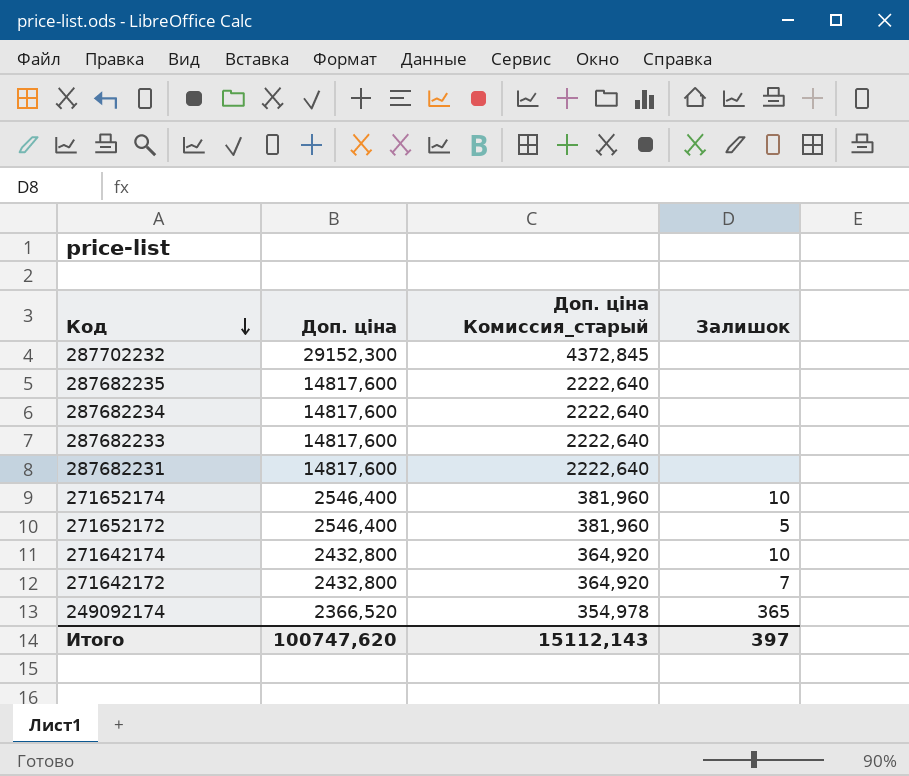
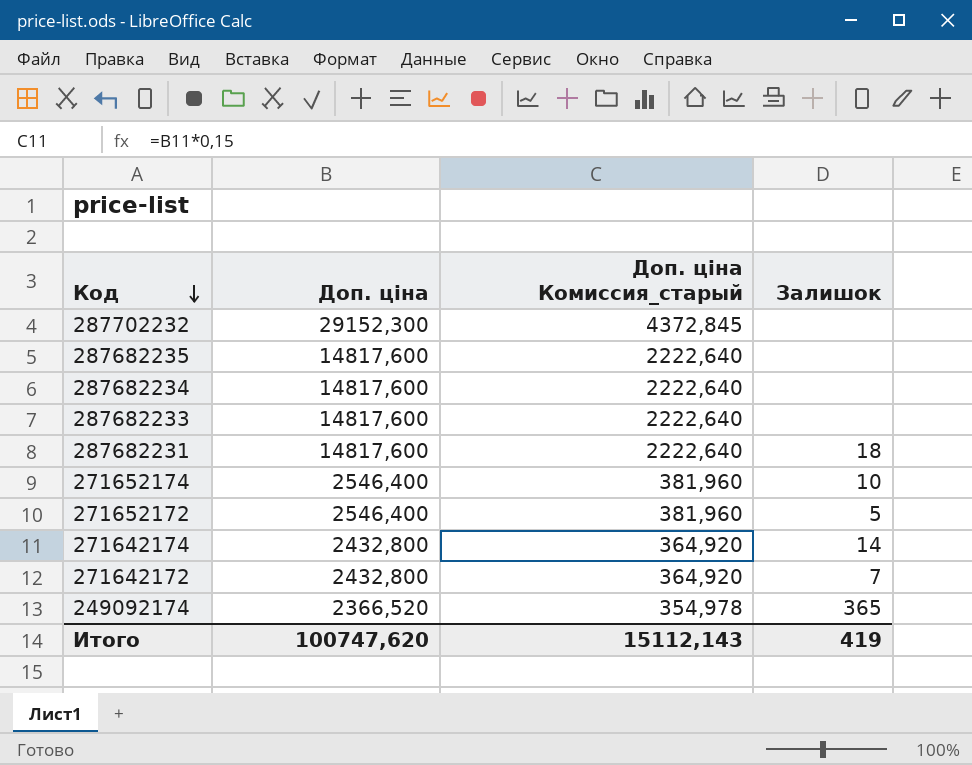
287682231 | Залишок: none -> 18
271642174 | Залишок: 10 -> 14
Итого | Залишок: 397 -> 419

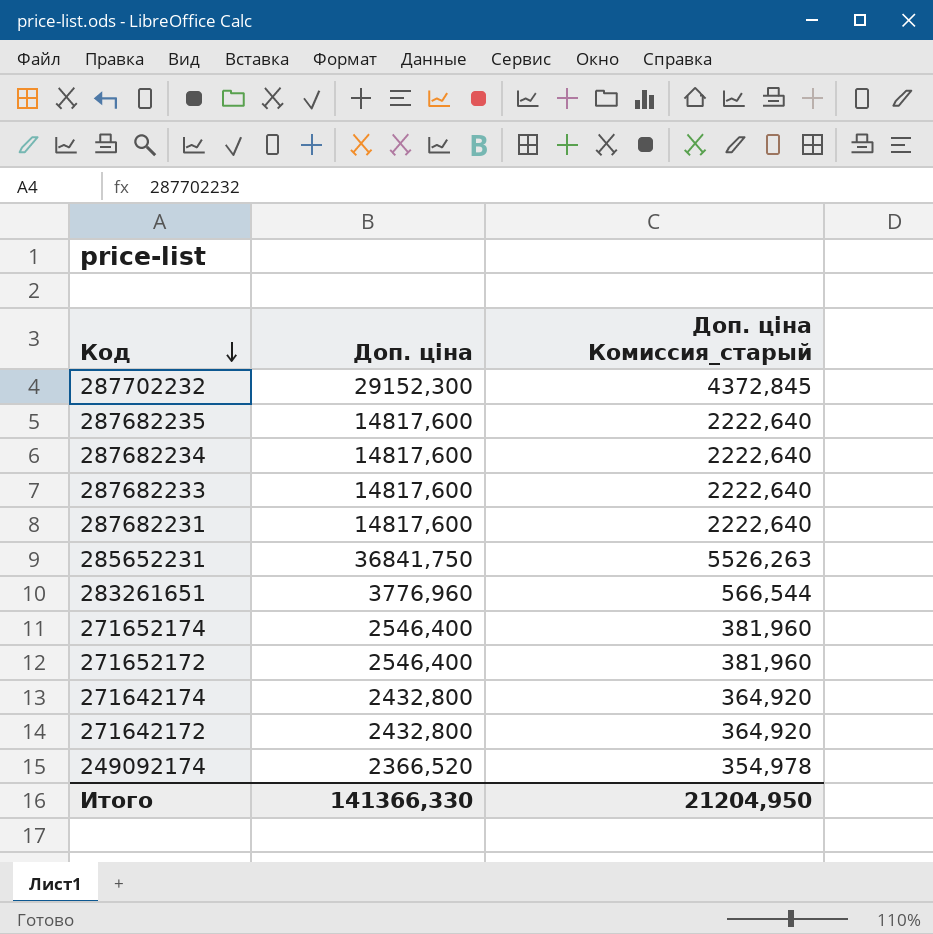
column Залишок | position: 4 -> none
row 285652231: none -> 36841,750 | 5526,263
row 283261651: none -> 3776,960 | 566,544
Итого | Доп. ціна: 100747,620 -> 141366,330
Итого | Доп. ціна Комиссия_старый: 15112,143 -> 21204,950

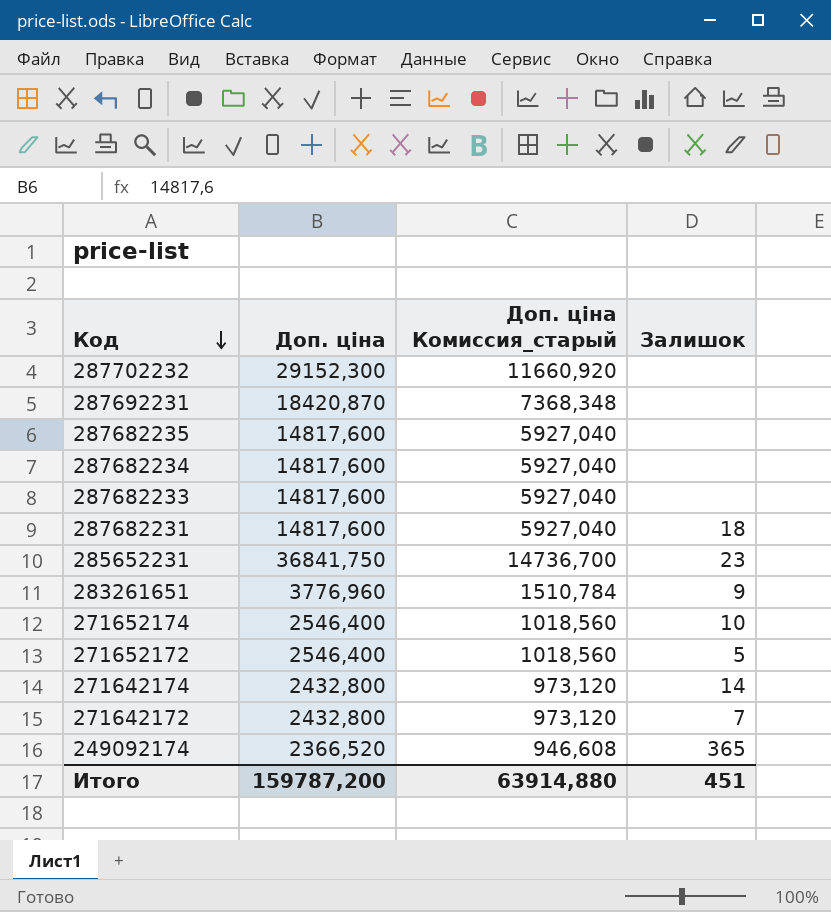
column Доп. ціна Комиссия_старый | formula: [Доп. ціна] * 0,15 -> [Доп. ціна] * 0,4
column Залишок | position: none -> 4
row 287692231: none -> 18420,870 | 7368,348 | none
Итого | Доп. ціна: 141366,330 -> 159787,200
Итого | Доп. ціна Комиссия_старый: 21204,950 -> 63914,880

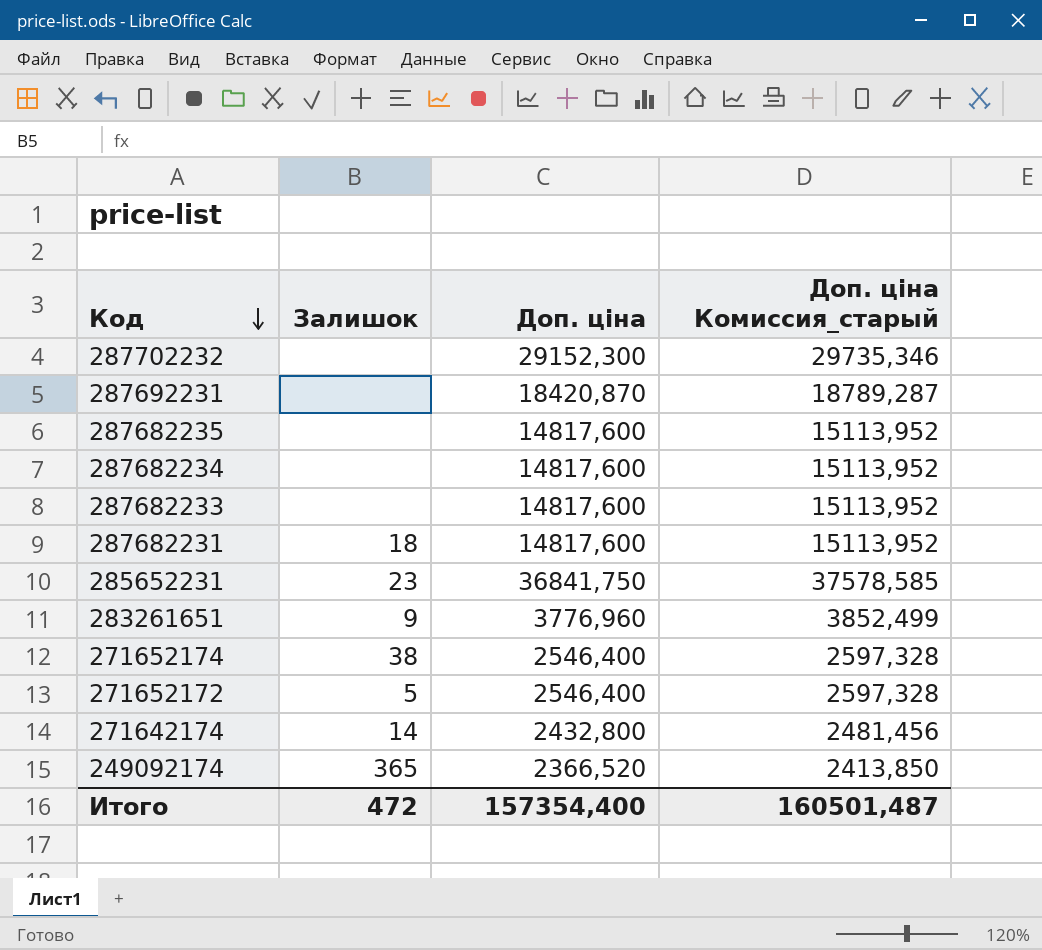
column Залишок | position: 4 -> 2
column Доп. ціна Комиссия_старый | formula: [Доп. ціна] * 0,4 -> [Доп. ціна] * 1,02
row 271642172: 2432,800 | 973,120 | 7 -> none
271652174 | Залишок: 10 -> 38
Итого | Залишок: 451 -> 472
Итого | Доп. ціна: 159787,200 -> 157354,400
Итого | Доп. ціна Комиссия_старый: 63914,880 -> 160501,487

